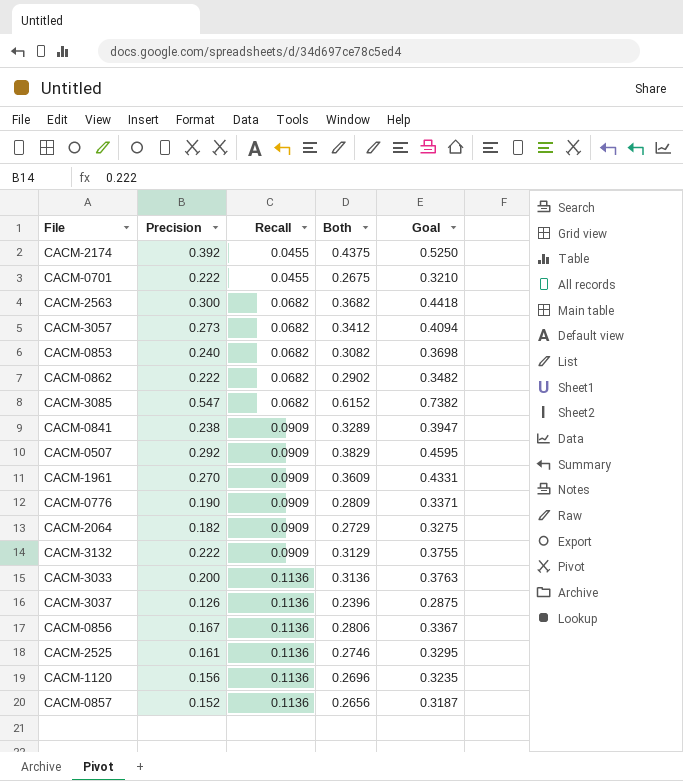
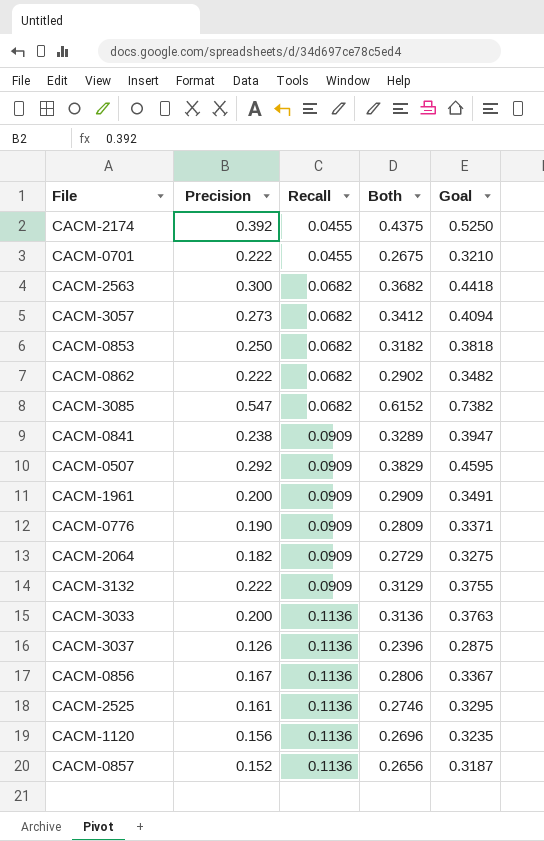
CACM-0853 | Precision: 0.240 -> 0.250
CACM-0853 | Both: 0.3082 -> 0.3182
CACM-0853 | Goal: 0.3698 -> 0.3818
CACM-1961 | Precision: 0.270 -> 0.200
CACM-1961 | Both: 0.3609 -> 0.2909
CACM-1961 | Goal: 0.4331 -> 0.3491

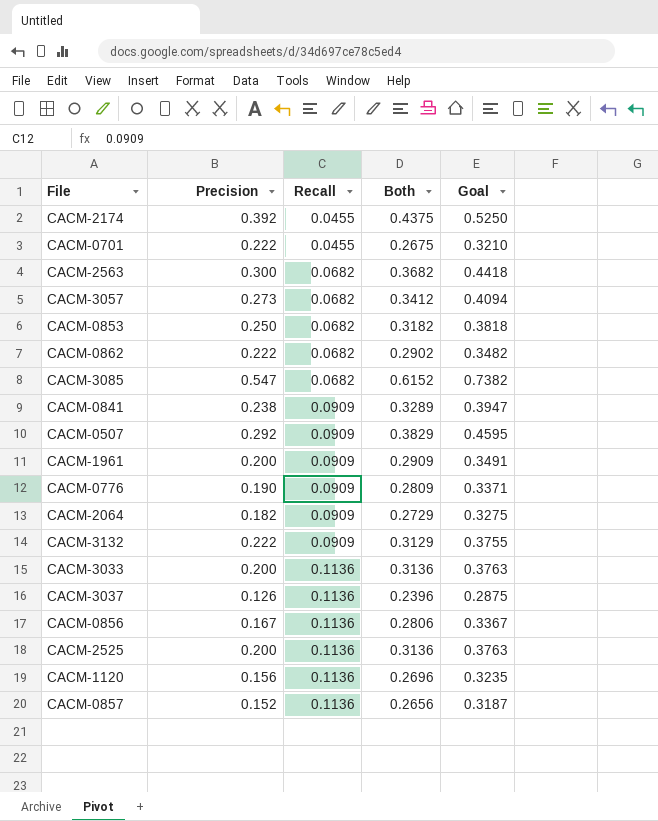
CACM-2525 | Precision: 0.161 -> 0.200
CACM-2525 | Both: 0.2746 -> 0.3136
CACM-2525 | Goal: 0.3295 -> 0.3763

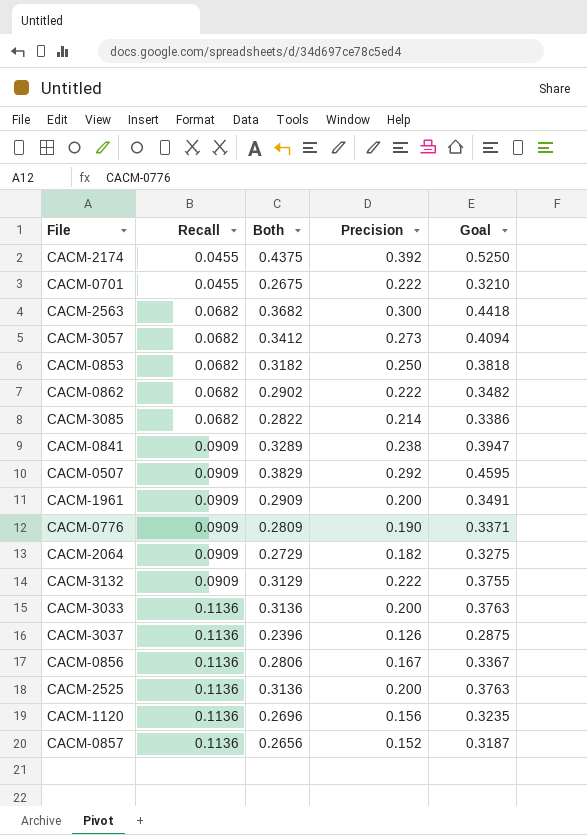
column Precision | position: 2 -> 4
CACM-3085 | Both: 0.6152 -> 0.2822
CACM-3085 | Precision: 0.547 -> 0.214
CACM-3085 | Goal: 0.7382 -> 0.3386

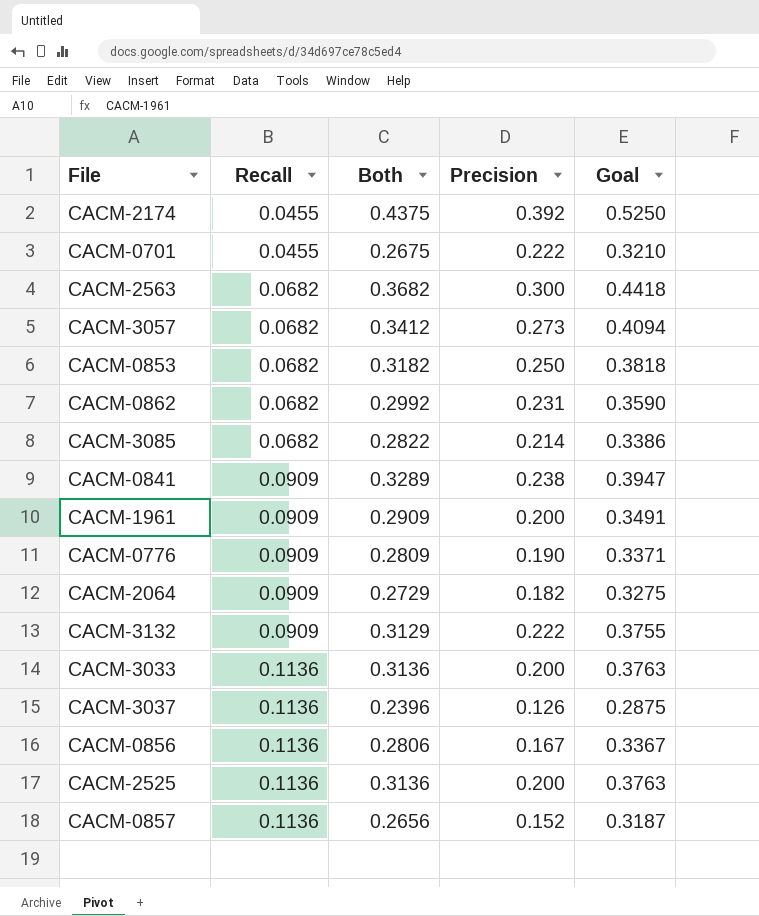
row CACM-0507: 0.0909 | 0.3829 | 0.292 | 0.4595 -> none
row CACM-1120: 0.1136 | 0.2696 | 0.156 | 0.3235 -> none
CACM-0862 | Both: 0.2902 -> 0.2992
CACM-0862 | Precision: 0.222 -> 0.231
CACM-0862 | Goal: 0.3482 -> 0.3590

